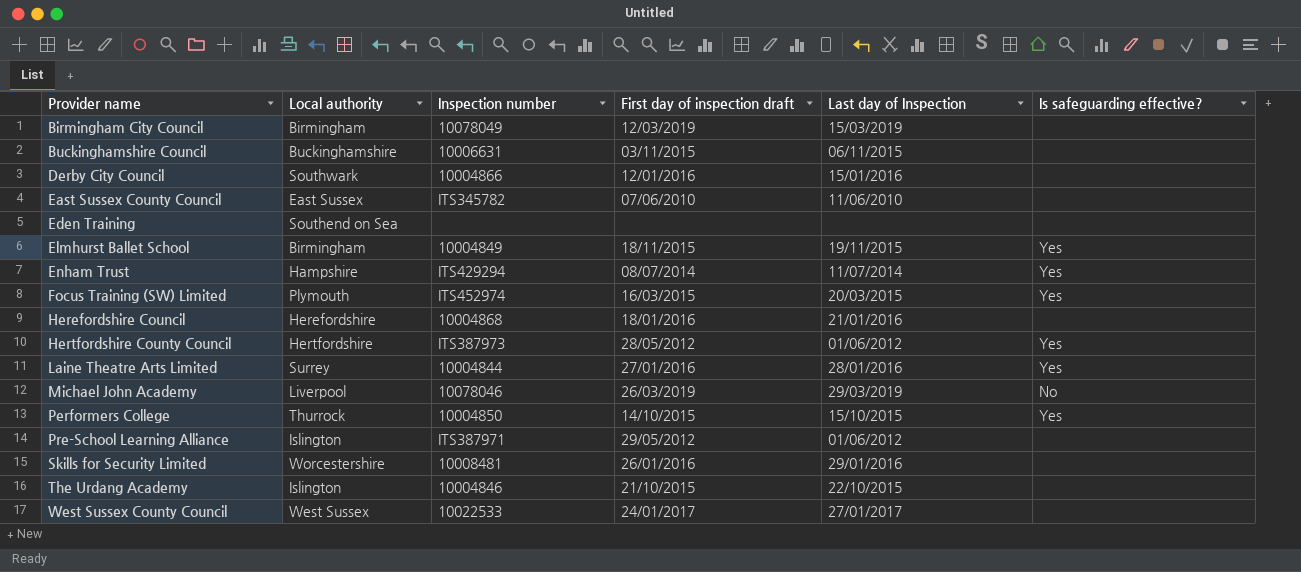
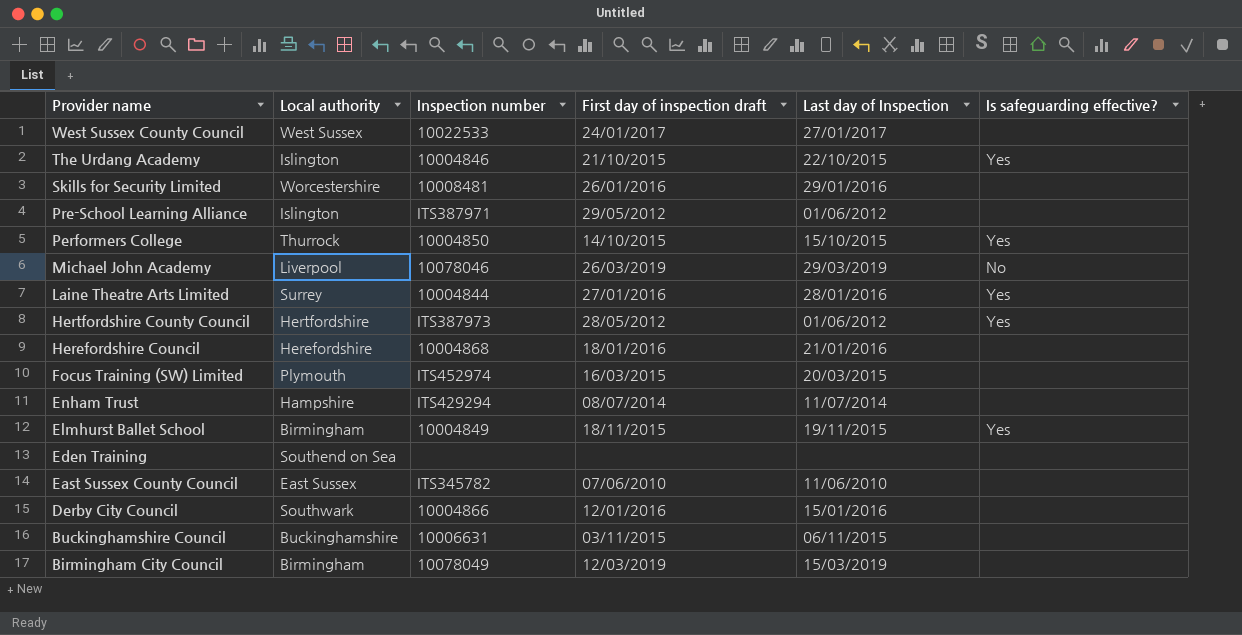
row order: Provider name ascending -> Provider name descending
The Urdang Academy | Is safeguarding effective?: none -> Yes
Focus Training (SW) Limited | Is safeguarding effective?: Yes -> none
Enham Trust | Is safeguarding effective?: Yes -> none

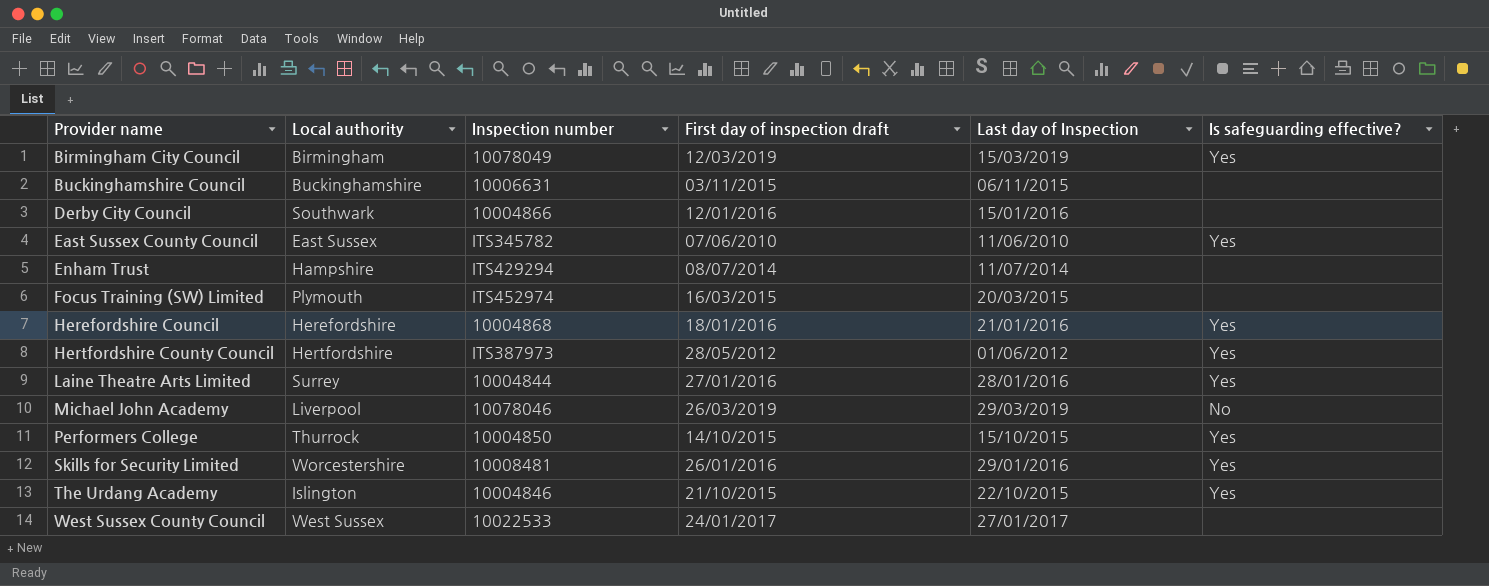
row order: Provider name descending -> Provider name ascending
row Pre-School Learning Alliance: Islington | ITS387971 | 29/05/2012 | 01/06/2012 | none -> none
row Elmhurst Ballet School: Birmingham | 10004849 | 18/11/2015 | 19/11/2015 | Yes -> none
row Eden Training: Southend on Sea | none | none | none | none -> none
Birmingham City Council | Is safeguarding effective?: none -> Yes
East Sussex County Council | Is safeguarding effective?: none -> Yes
Herefordshire Council | Is safeguarding effective?: none -> Yes
Skills for Security Limited | Is safeguarding effective?: none -> Yes

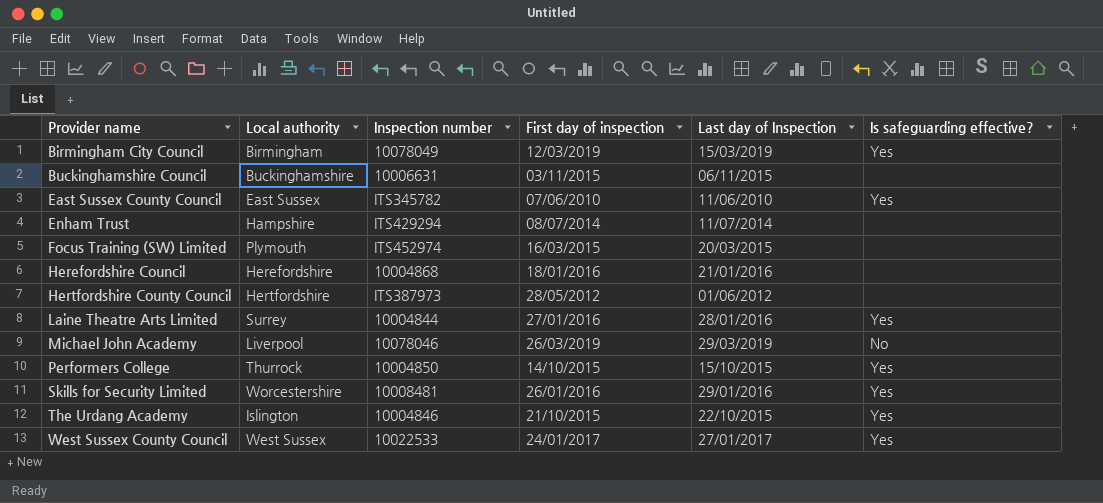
column name: First day of inspection draft -> First day of inspection
row Derby City Council: Southwark | 10004866 | 12/01/2016 | 15/01/2016 | none -> none
Herefordshire Council | Is safeguarding effective?: Yes -> none
Hertfordshire County Council | Is safeguarding effective?: Yes -> none
West Sussex County Council | Is safeguarding effective?: none -> Yes

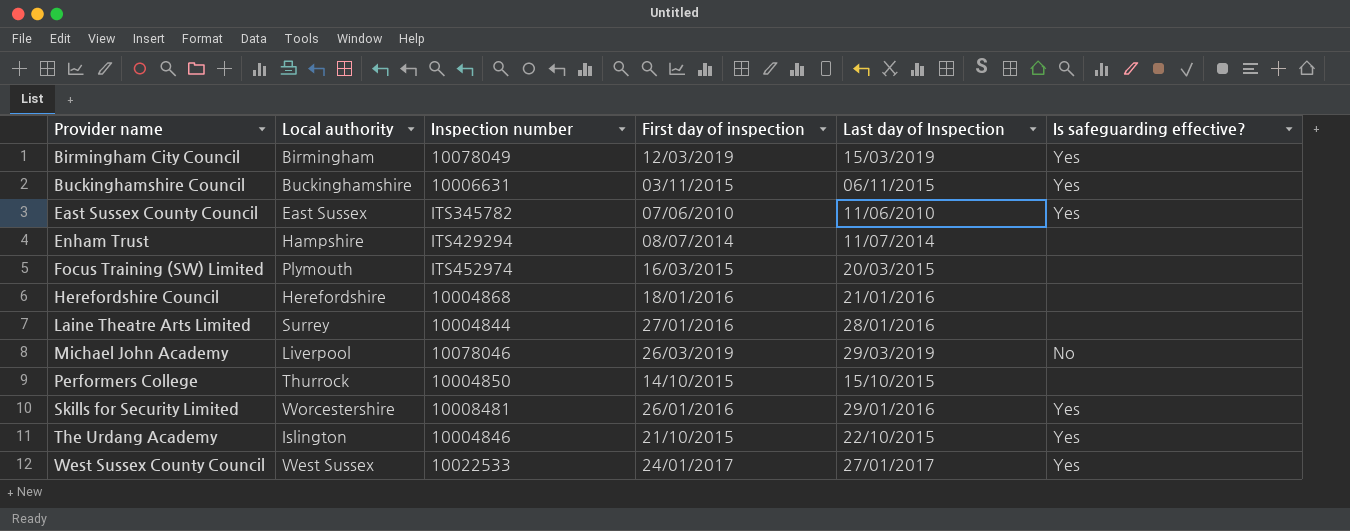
row Hertfordshire County Council: Hertfordshire | ITS387973 | 28/05/2012 | 01/06/2012 | none -> none
Buckinghamshire Council | Is safeguarding effective?: none -> Yes
Laine Theatre Arts Limited | Is safeguarding effective?: Yes -> none
Performers College | Is safeguarding effective?: Yes -> none

